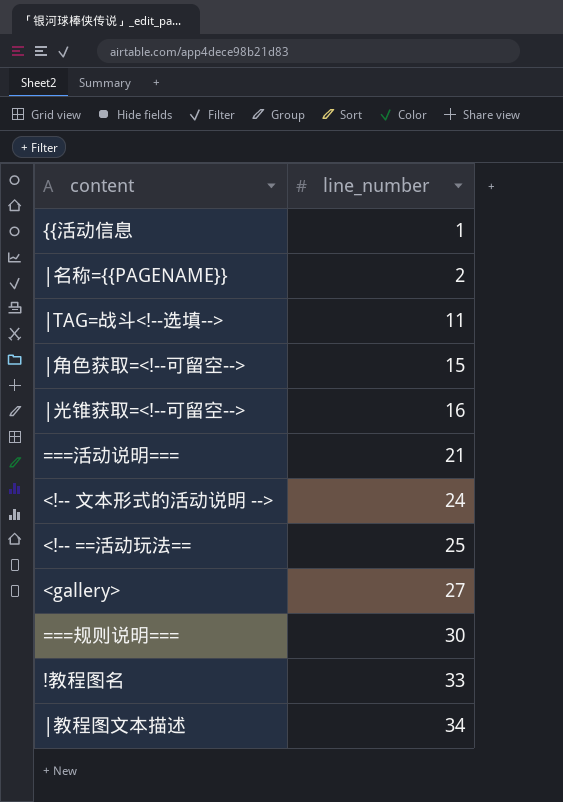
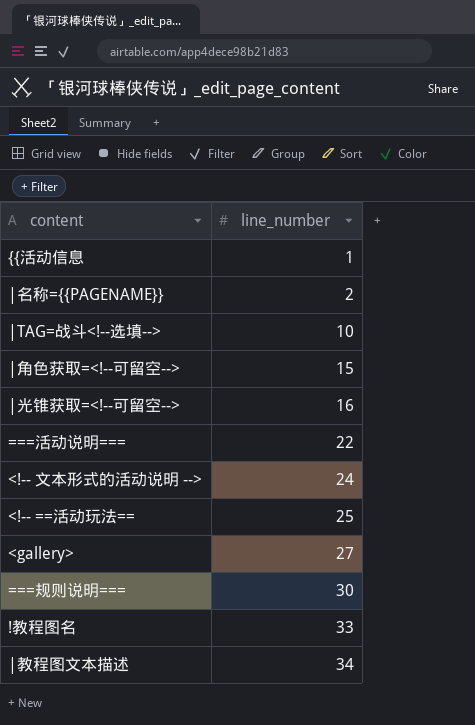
|TAG=战斗<!--选填--> | line_number: 11 -> 10
===活动说明=== | line_number: 21 -> 22

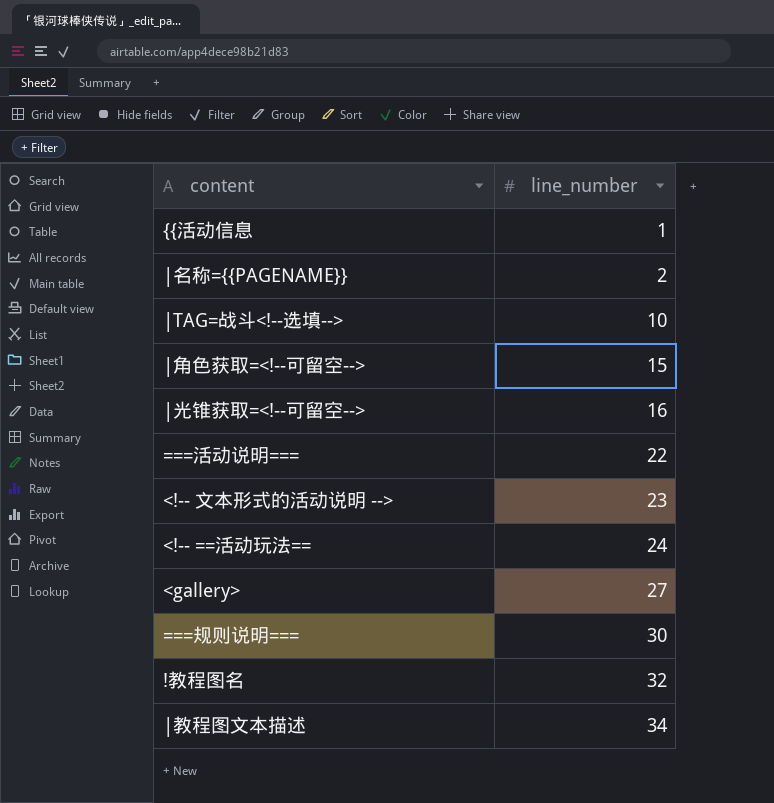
<!-- 文本形式的活动说明 --> | line_number: 24 -> 23
<!-- ==活动玩法== | line_number: 25 -> 24
!教程图名 | line_number: 33 -> 32

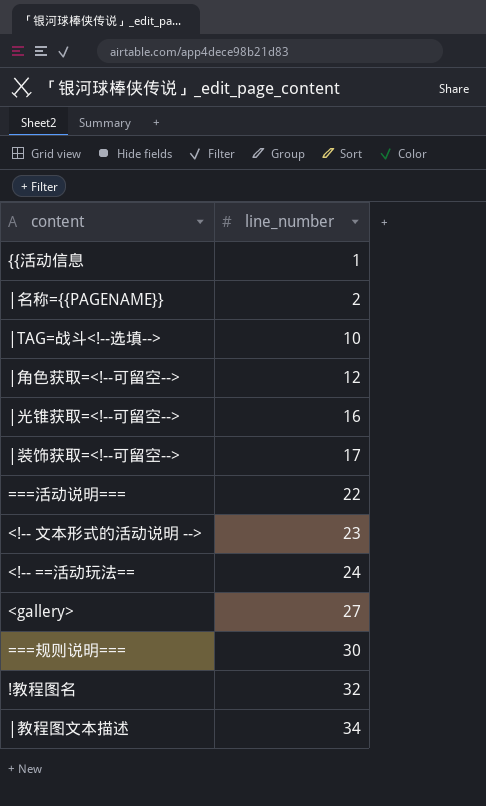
|角色获取=<!--可留空--> | line_number: 15 -> 12
row |装饰获取=<!--可留空-->: none -> 17

